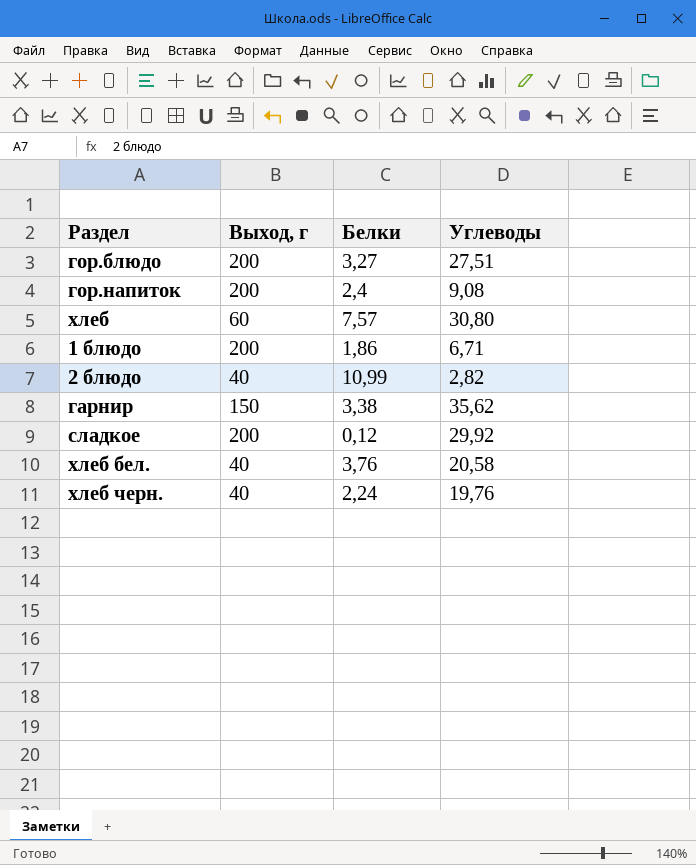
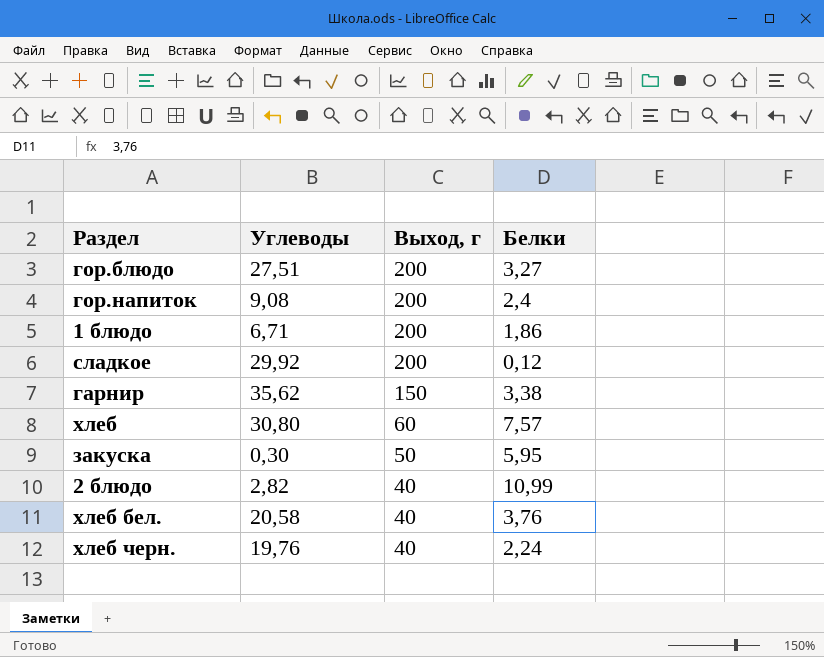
row order: none -> Выход, г descending
column Углеводы | position: 4 -> 2
row закуска: none -> 0,30 | 50 | 5,95

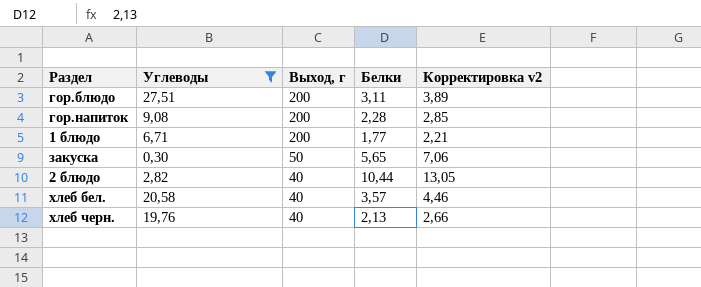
filter: none -> Углеводы <= 27,51
column Корректировка v2 | formula: none -> [Белки] * 1,25
гор.блюдо | Белки: 3,27 -> 3,11
гор.напиток | Белки: 2,4 -> 2,28
1 блюдо | Белки: 1,86 -> 1,77
закуска | Белки: 5,95 -> 5,65
2 блюдо | Белки: 10,99 -> 10,44
хлеб бел. | Белки: 3,76 -> 3,57
хлеб черн. | Белки: 2,24 -> 2,13

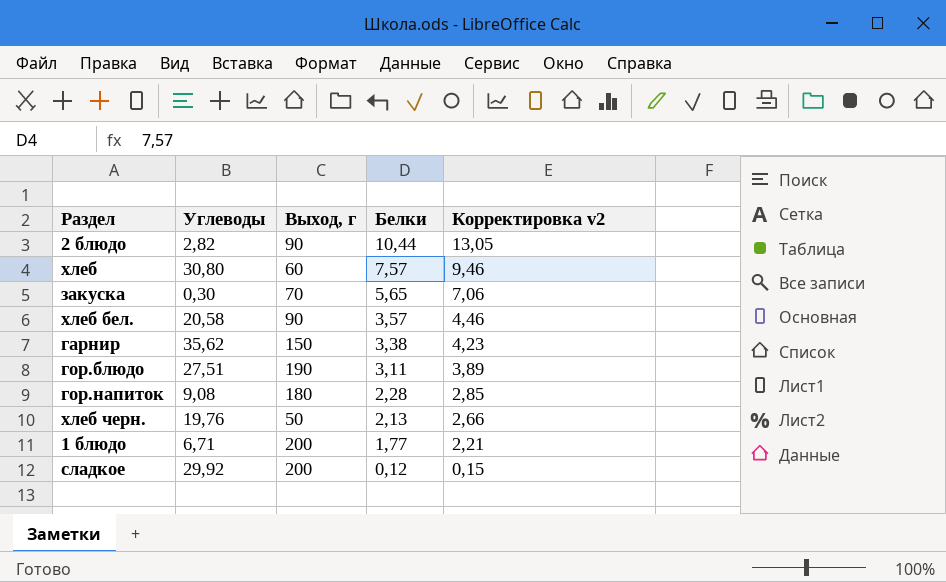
filter: Углеводы <= 27,51 -> none
row order: Выход, г descending -> Белки descending
2 блюдо | Выход, г: 40 -> 90
закуска | Выход, г: 50 -> 70
хлеб бел. | Выход, г: 40 -> 90
гор.блюдо | Выход, г: 200 -> 190
гор.напиток | Выход, г: 200 -> 180
хлеб черн. | Выход, г: 40 -> 50

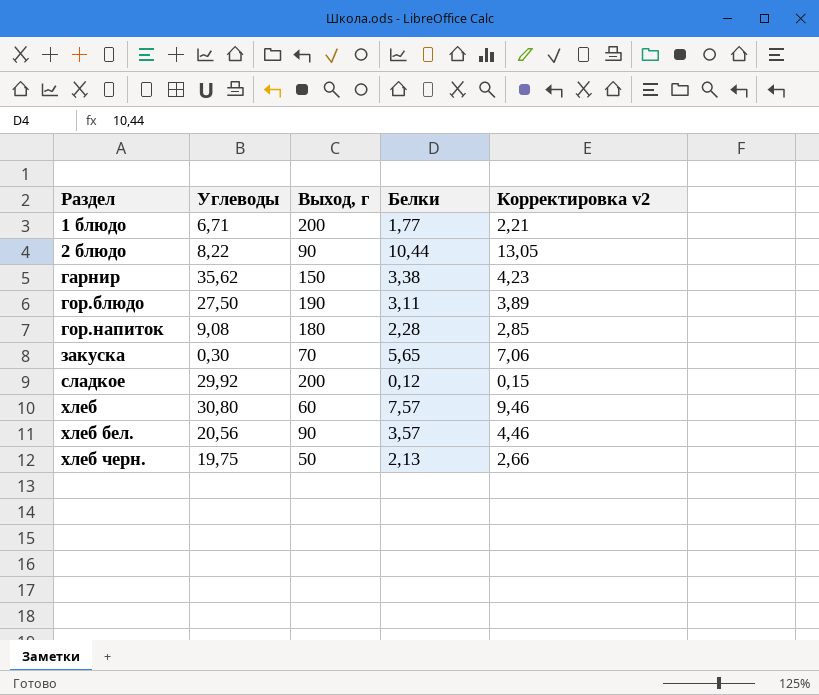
row order: Белки descending -> Раздел ascending
2 блюдо | Углеводы: 2,82 -> 8,22
гор.блюдо | Углеводы: 27,51 -> 27,50
хлеб бел. | Углеводы: 20,58 -> 20,56
хлеб черн. | Углеводы: 19,76 -> 19,75

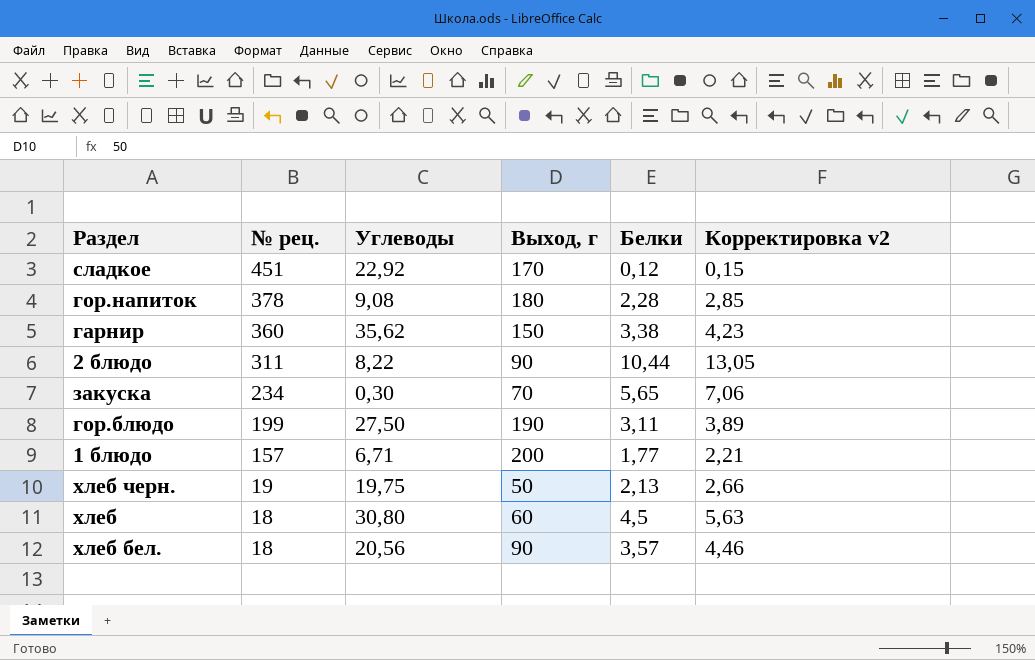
row order: Раздел ascending -> № рец. descending
column № рец. | position: none -> 2
сладкое | Углеводы: 29,92 -> 22,92
сладкое | Выход, г: 200 -> 170
хлеб | Белки: 7,57 -> 4,5
хлеб | Корректировка v2: 9,46 -> 5,63

